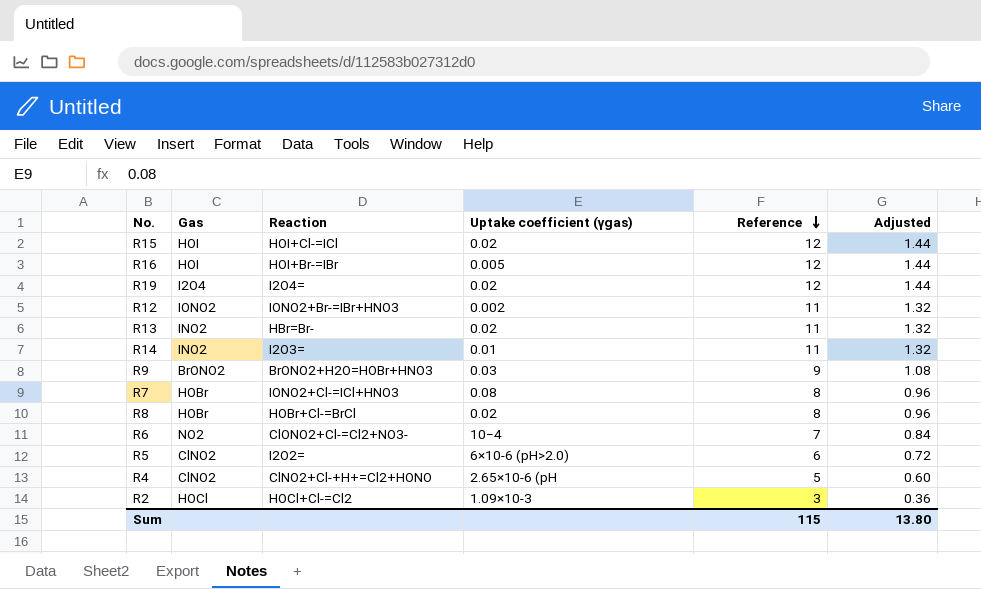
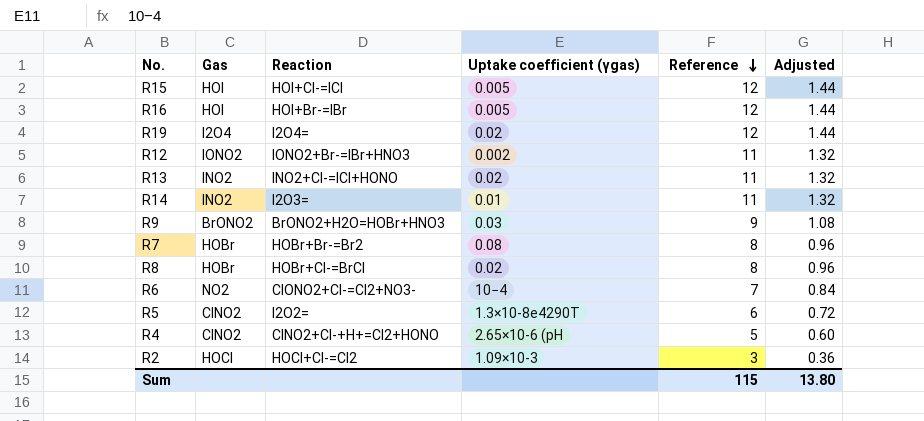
R15 | Uptake coefficient (γgas): 0.02 -> 0.005
R13 | Reaction: HBr=Br- -> INO2+Cl-=ICl+HONO
R7 | Reaction: IONO2+Cl-=ICl+HNO3 -> HOBr+Br-=Br2
R5 | Uptake coefficient (γgas): 6×10-6 (pH>2.0) -> 1.3×10-8e4290T

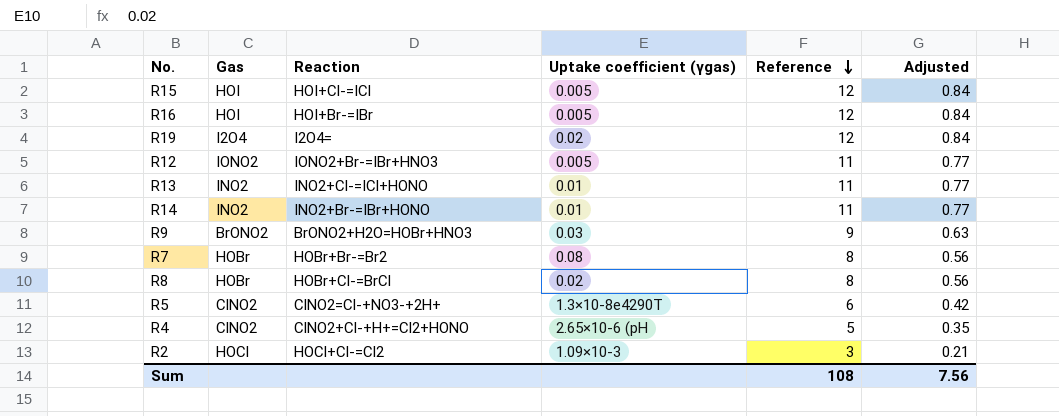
column Adjusted | formula: [Reference] * 0.12 -> [Reference] * 0.07
row R6: NO2 | ClONO2+Cl-=Cl2+NO3- | 10−4 | 7 | 0.84 -> none
R12 | Uptake coefficient (γgas): 0.002 -> 0.005
R13 | Uptake coefficient (γgas): 0.02 -> 0.01
R14 | Reaction: I2O3= -> INO2+Br-=IBr+HONO
R5 | Reaction: I2O2= -> ClNO2=Cl-+NO3-+2H+
Sum | Reference: 115 -> 108
Sum | Adjusted: 13.80 -> 7.56

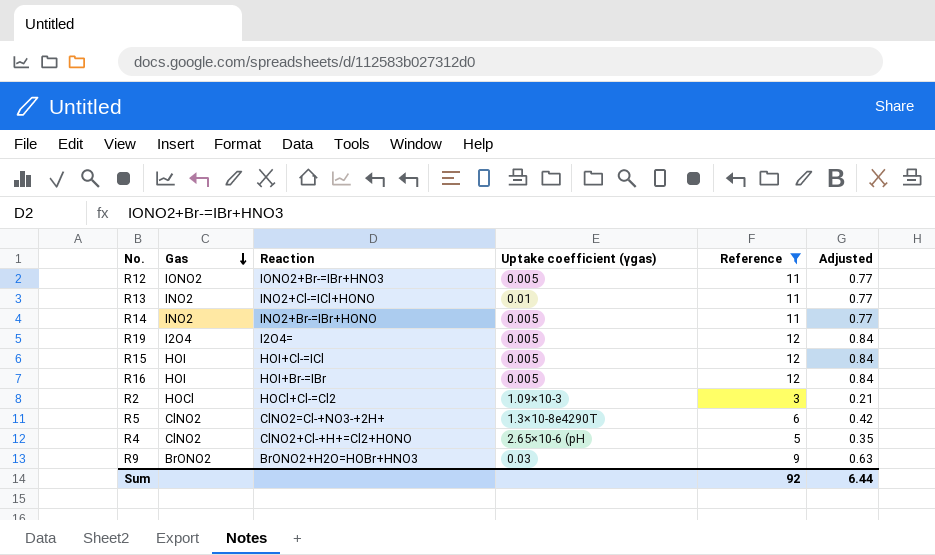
filter: none -> Reference != 8
row order: Reference descending -> Gas descending
R14 | Uptake coefficient (γgas): 0.01 -> 0.005
R19 | Uptake coefficient (γgas): 0.02 -> 0.005
Sum | Reference: 108 -> 92
Sum | Adjusted: 7.56 -> 6.44

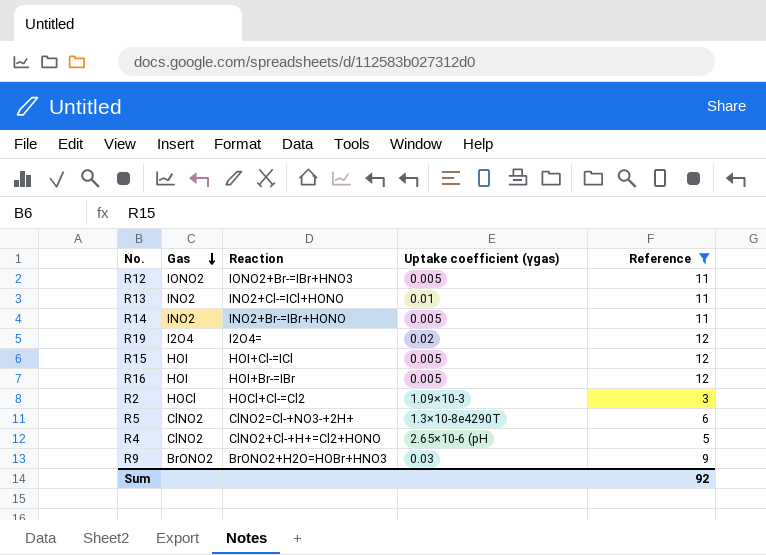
column Adjusted | formula: [Reference] * 0.07 -> none
R19 | Uptake coefficient (γgas): 0.005 -> 0.02

